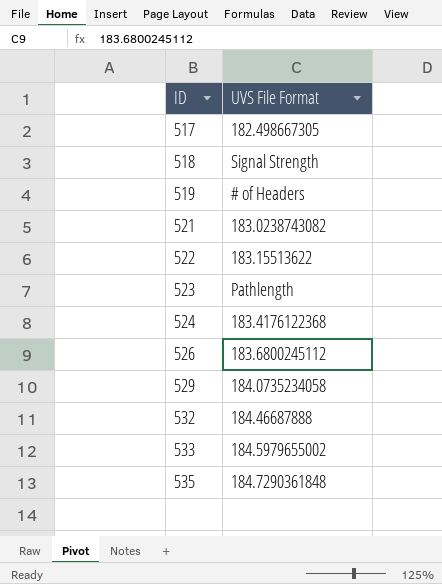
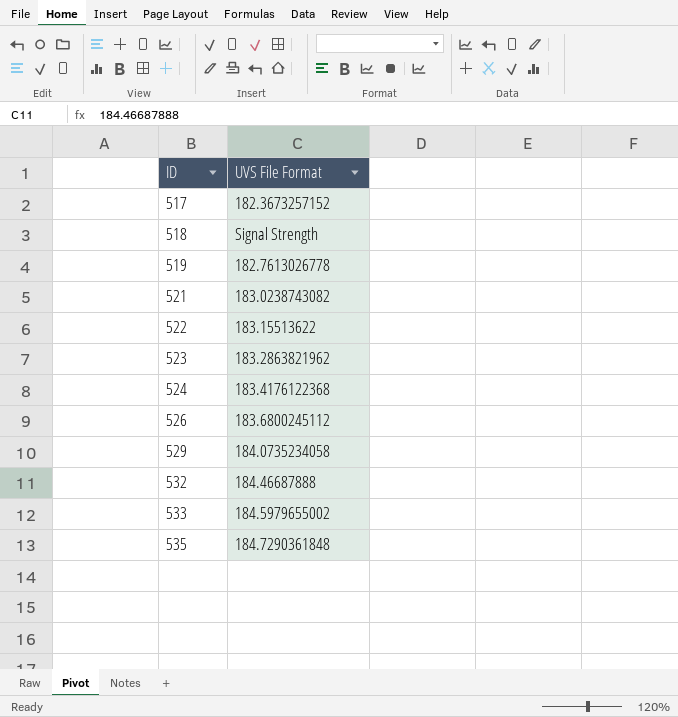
517 | UVS File Format: 182.498667305 -> 182.3673257152
519 | UVS File Format: # of Headers -> 182.7613026778
523 | UVS File Format: Pathlength -> 183.2863821962

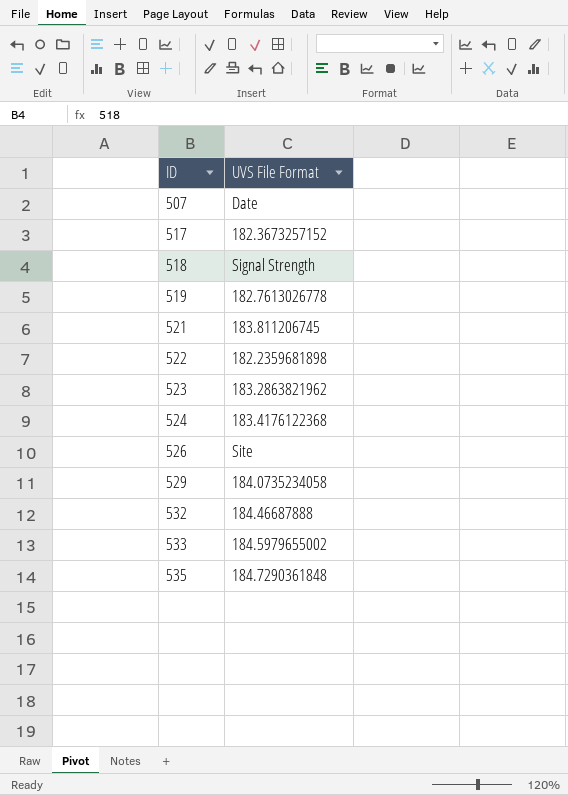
row 507: none -> Date
521 | UVS File Format: 183.0238743082 -> 183.811206745
522 | UVS File Format: 183.15513622 -> 182.2359681898
526 | UVS File Format: 183.6800245112 -> Site

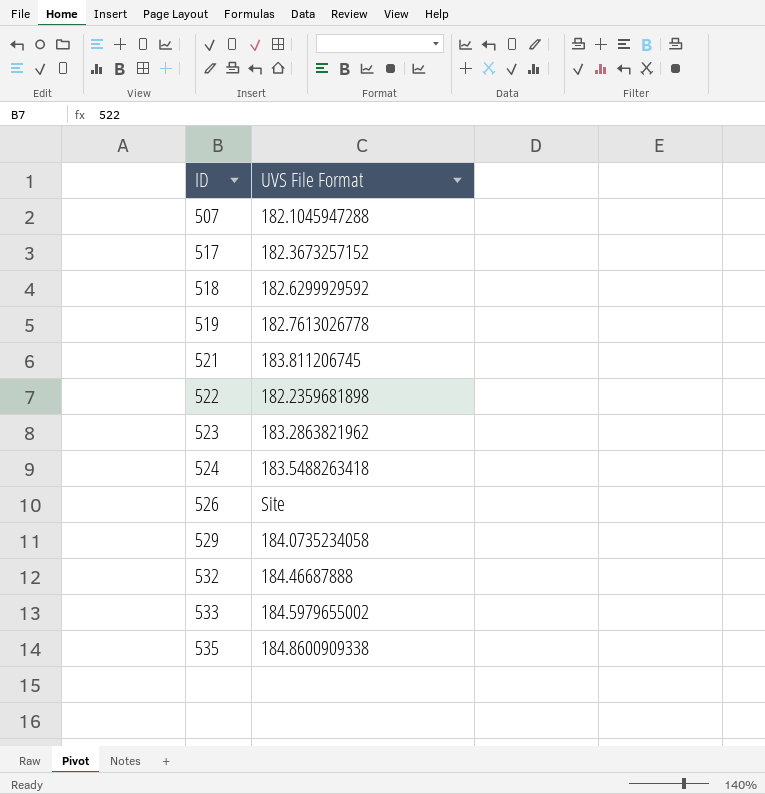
507 | UVS File Format: Date -> 182.1045947288
518 | UVS File Format: Signal Strength -> 182.6299929592
524 | UVS File Format: 183.4176122368 -> 183.5488263418
535 | UVS File Format: 184.7290361848 -> 184.8600909338

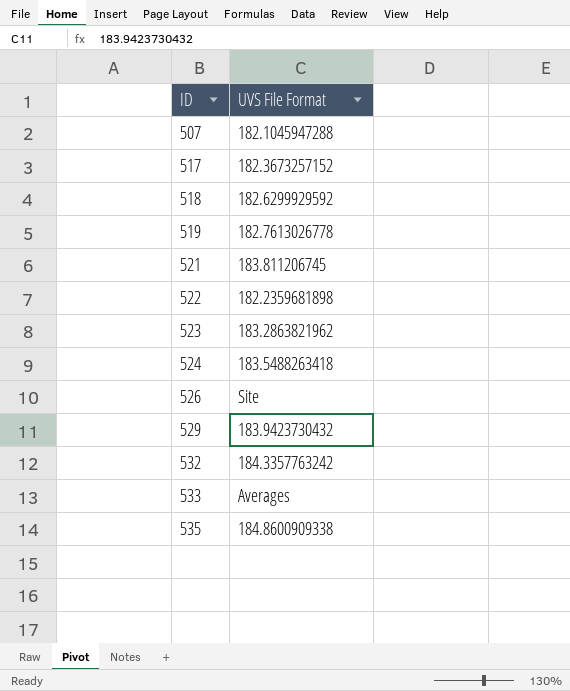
529 | UVS File Format: 184.0735234058 -> 183.9423730432
532 | UVS File Format: 184.46687888 -> 184.3357763242
533 | UVS File Format: 184.5979655002 -> Averages

